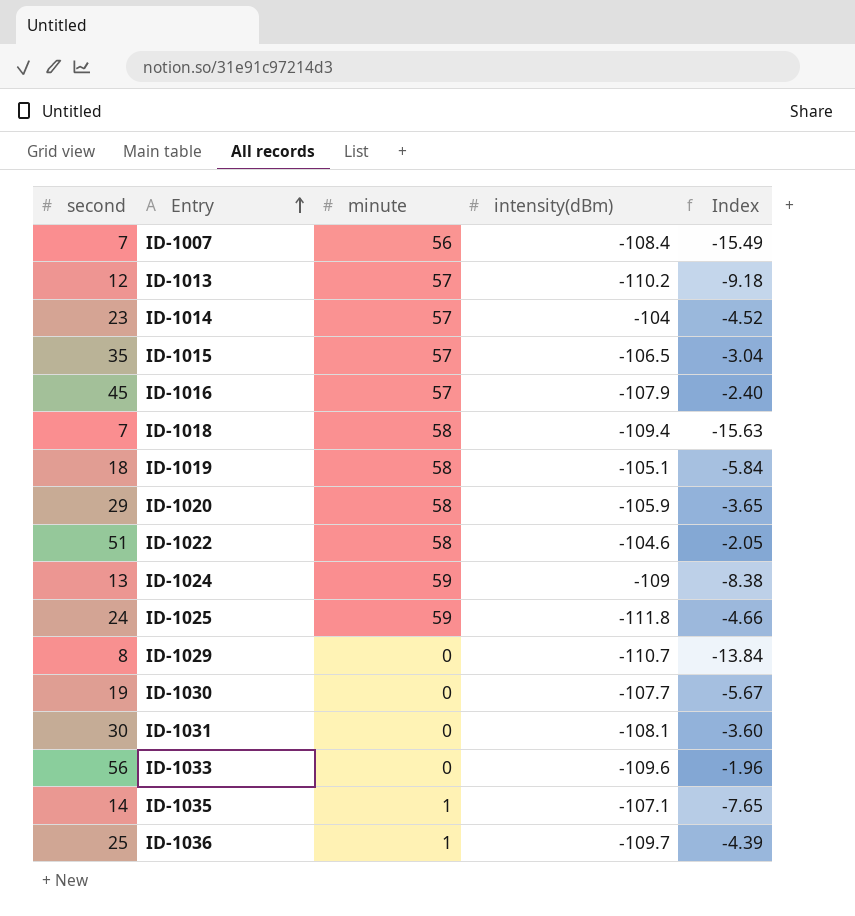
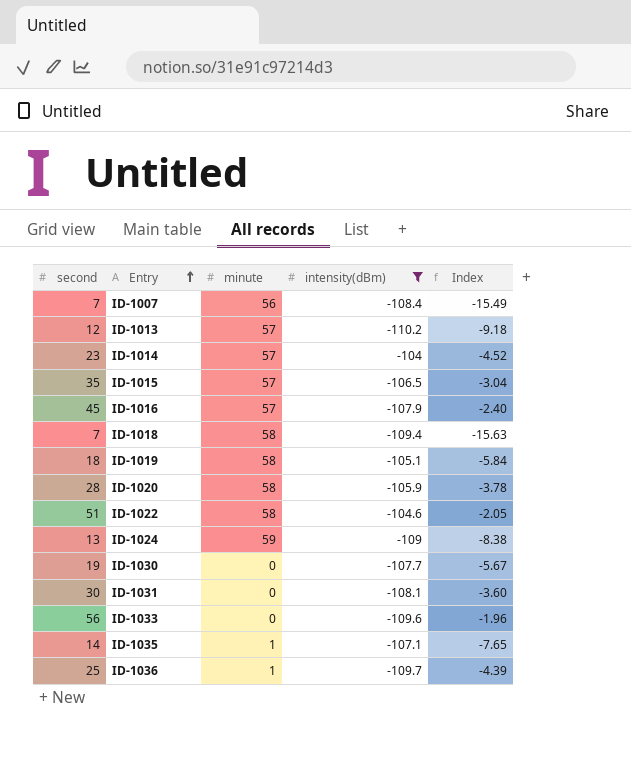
filter: none -> intensity(dBm) >= -110.2
ID-1020 | second: 29 -> 28
ID-1020 | Index: -3.65 -> -3.78

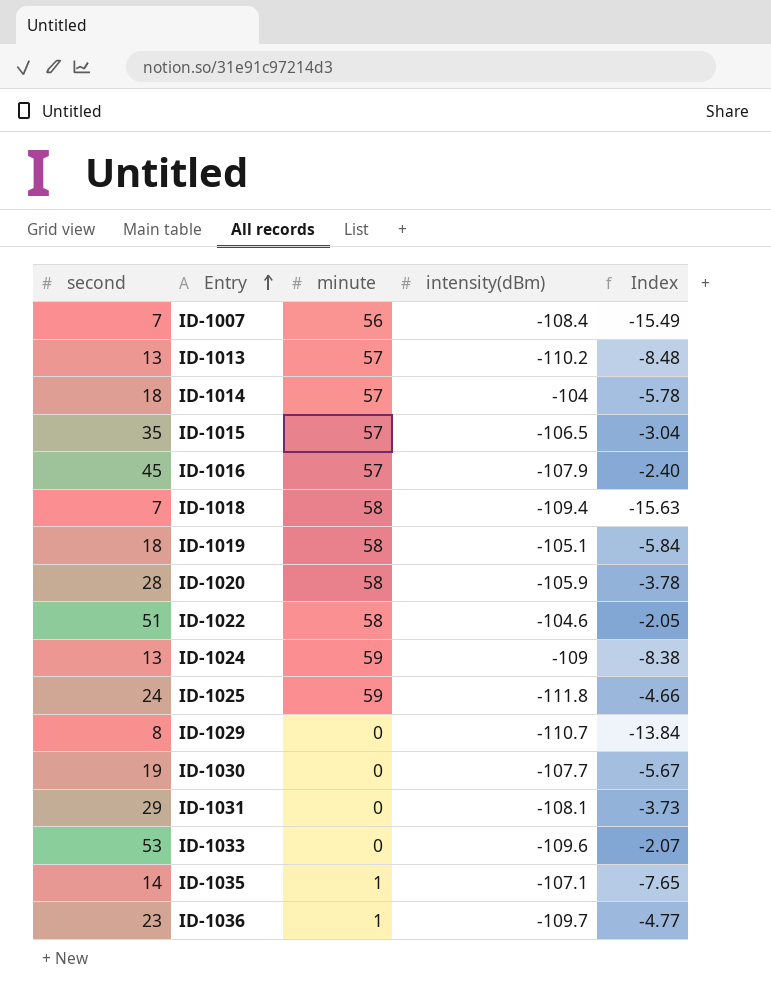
filter: intensity(dBm) >= -110.2 -> none
ID-1013 | second: 12 -> 13
ID-1013 | Index: -9.18 -> -8.48
ID-1014 | second: 23 -> 18
ID-1014 | Index: -4.52 -> -5.78
ID-1031 | second: 30 -> 29
ID-1031 | Index: -3.60 -> -3.73
ID-1033 | second: 56 -> 53
ID-1033 | Index: -1.96 -> -2.07
ID-1036 | second: 25 -> 23
ID-1036 | Index: -4.39 -> -4.77

